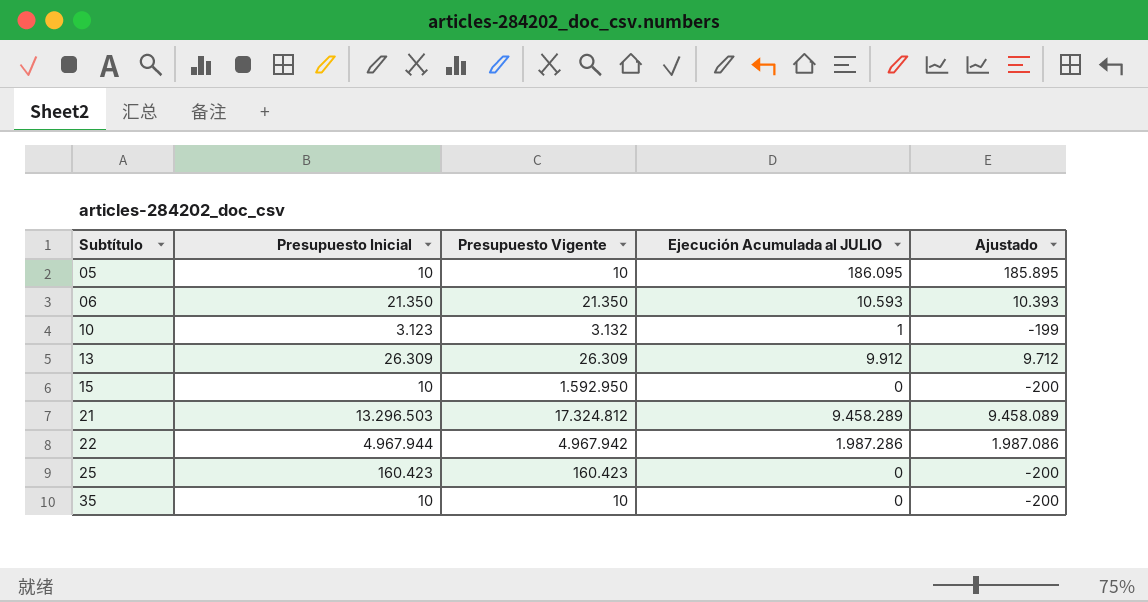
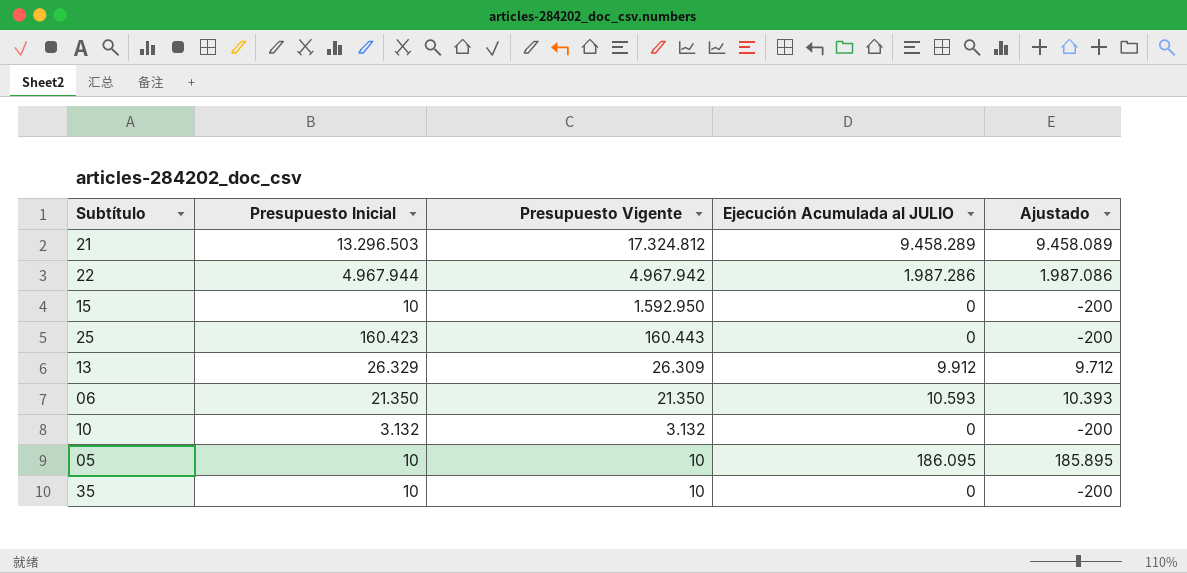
row order: Subtítulo ascending -> Presupuesto Vigente descending
25 | Presupuesto Vigente: 160.423 -> 160.443
13 | Presupuesto Inicial: 26.309 -> 26.329
10 | Presupuesto Inicial: 3.123 -> 3.132
10 | Ejecución Acumulada al JULIO: 1 -> 0
10 | Ajustado: -199 -> -200

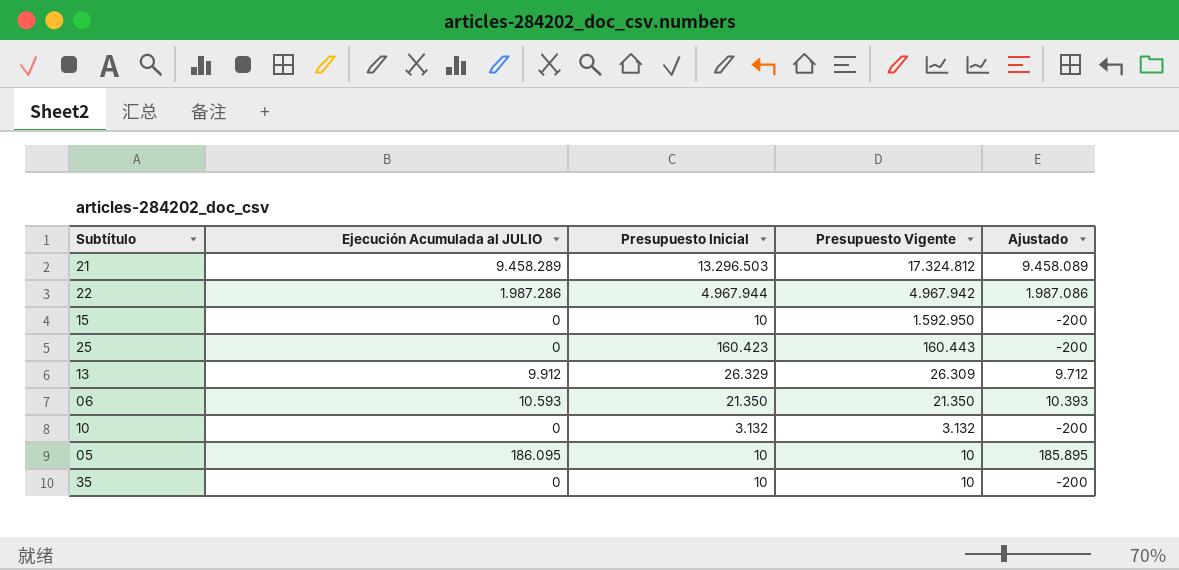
column Ejecución Acumulada al JULIO | position: 4 -> 2

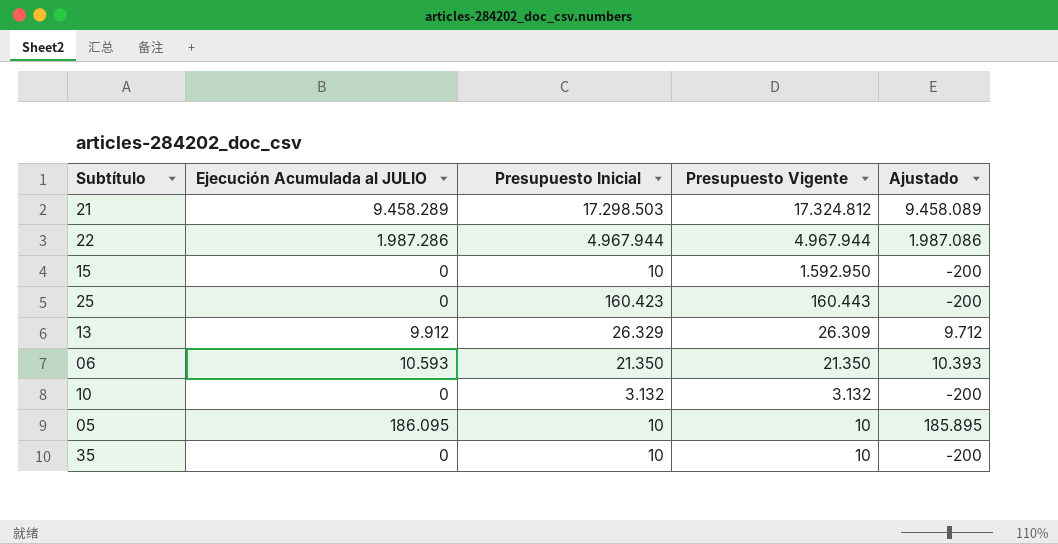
21 | Presupuesto Inicial: 13.296.503 -> 17.298.503
22 | Presupuesto Vigente: 4.967.942 -> 4.967.944

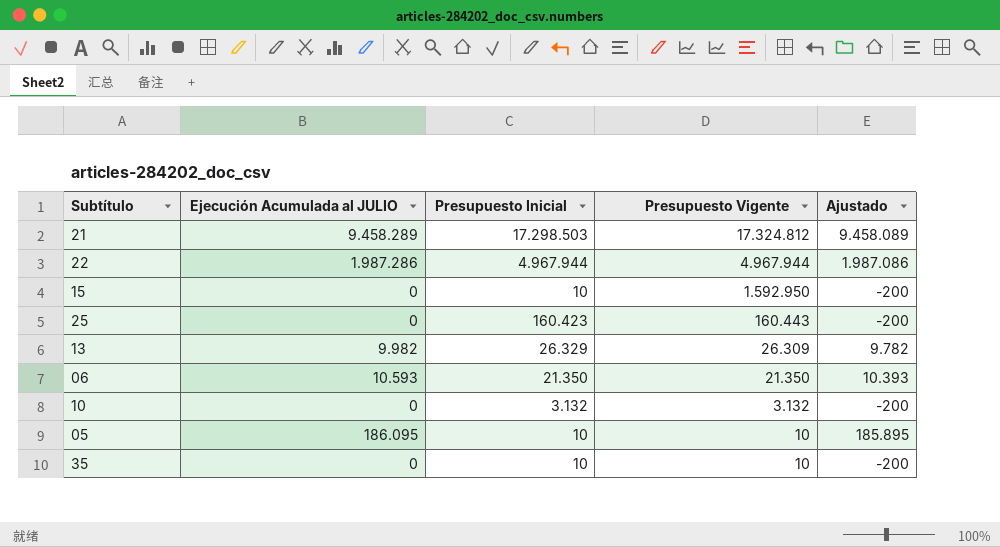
13 | Ejecución Acumulada al JULIO: 9.912 -> 9.982
13 | Ajustado: 9.712 -> 9.782

